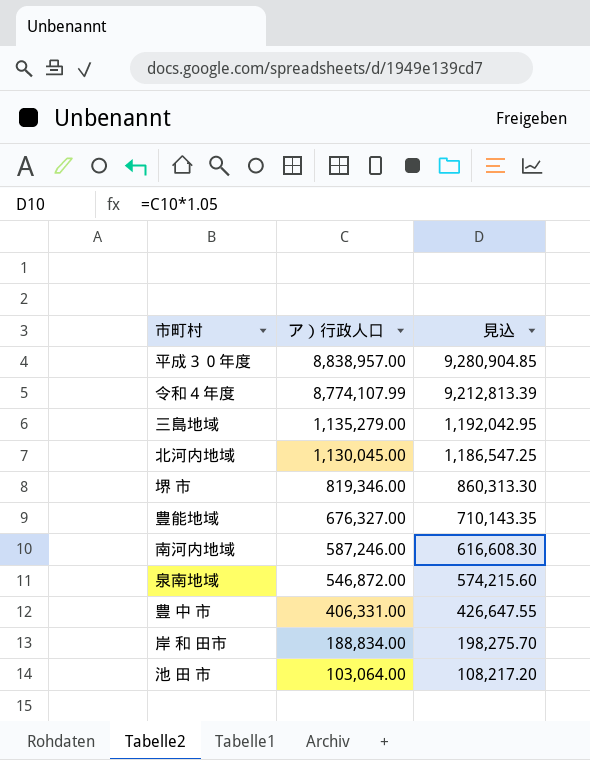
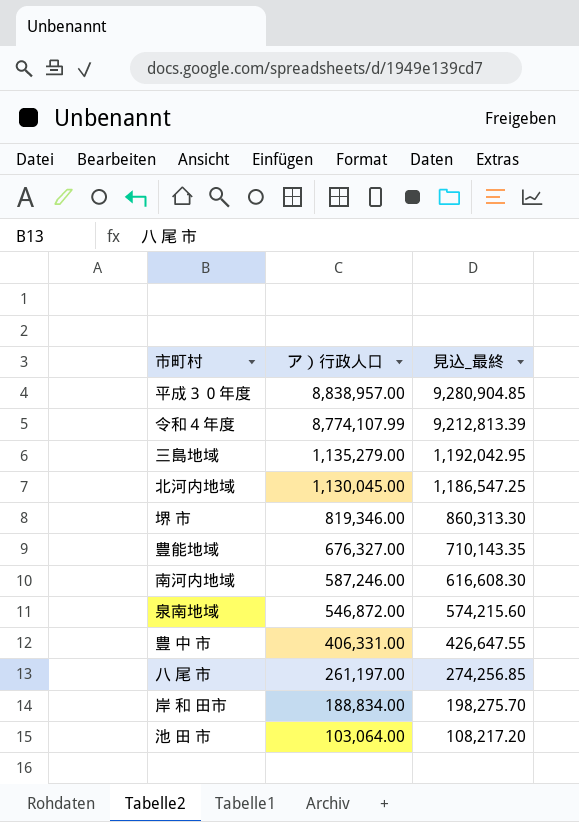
column name: 見込 -> 見込_最終
row 八 尾 市: none -> 261,197.00 | 274,256.85

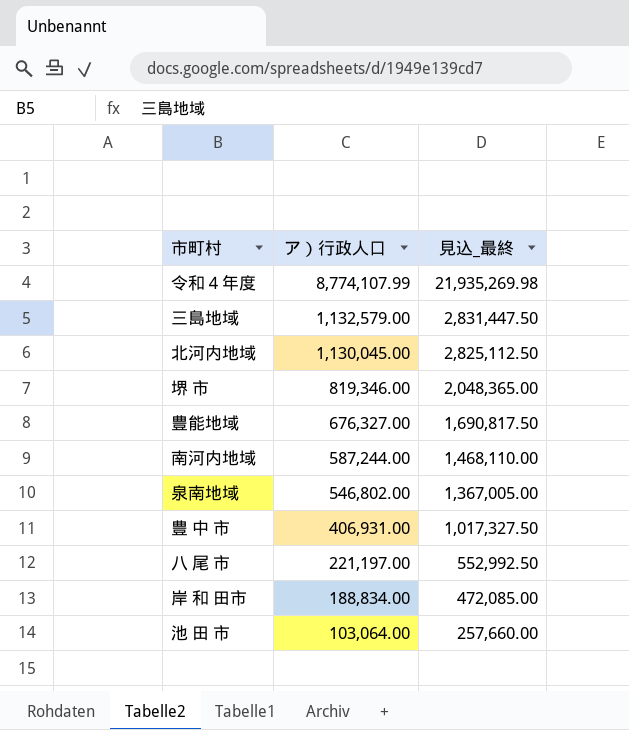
column 見込_最終 | formula: [ア）行政人口] * 1.05 -> [ア）行政人口] * 2.5
row 平成３０年度: 8,838,957.00 | 9,280,904.85 -> none
三島地域 | ア）行政人口: 1,135,279.00 -> 1,132,579.00
南河内地域 | ア）行政人口: 587,246.00 -> 587,244.00
泉南地域 | ア）行政人口: 546,872.00 -> 546,802.00
豊 中 市 | ア）行政人口: 406,331.00 -> 406,931.00
八 尾 市 | ア）行政人口: 261,197.00 -> 221,197.00

